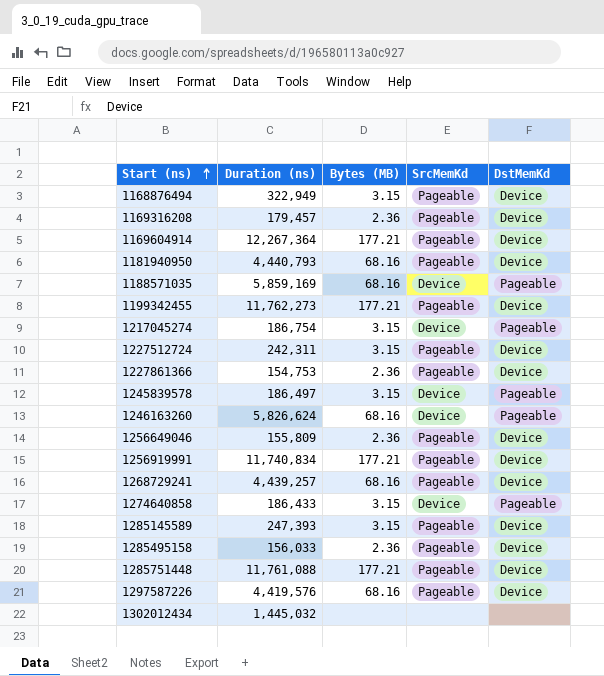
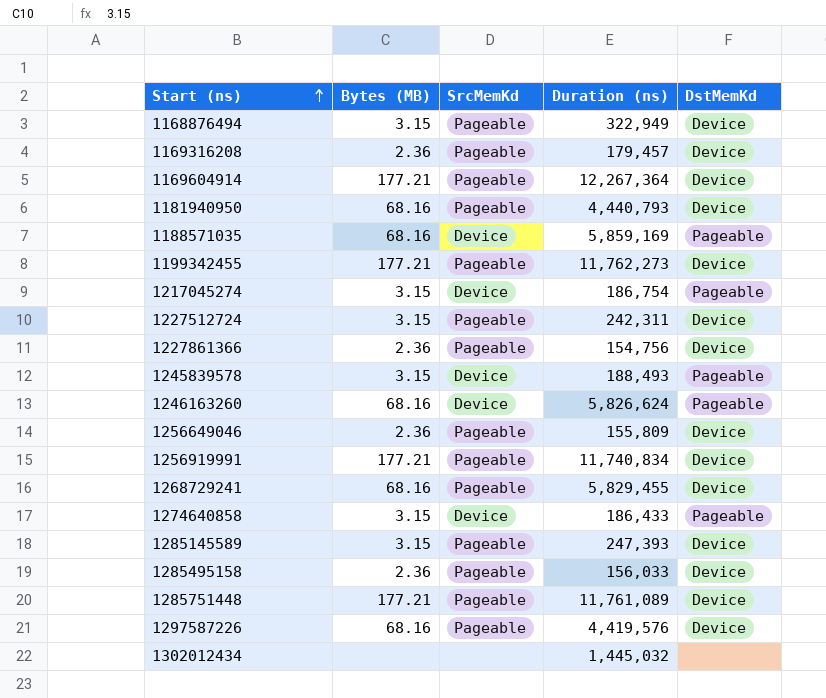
column Duration (ns) | position: 2 -> 4
1227861366 | Duration (ns): 154,753 -> 154,756
1245839578 | Duration (ns): 186,497 -> 188,493
1268729241 | Duration (ns): 4,439,257 -> 5,829,455
1285751448 | Duration (ns): 11,761,088 -> 11,761,089

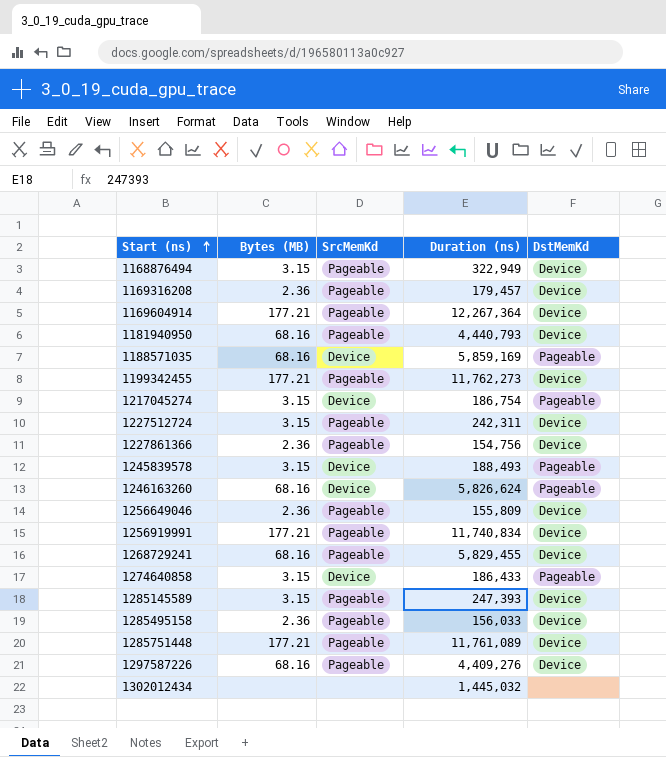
1297587226 | Duration (ns): 4,419,576 -> 4,409,276

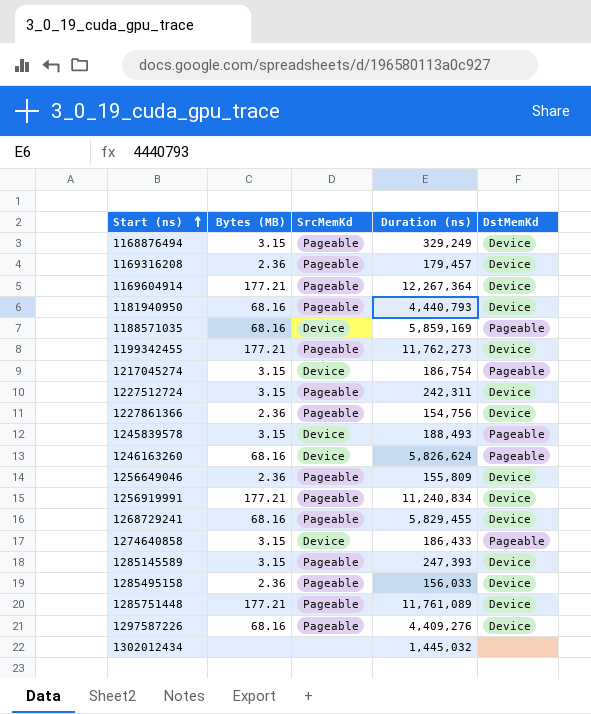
1168876494 | Duration (ns): 322,949 -> 329,249
1256919991 | Duration (ns): 11,740,834 -> 11,240,834

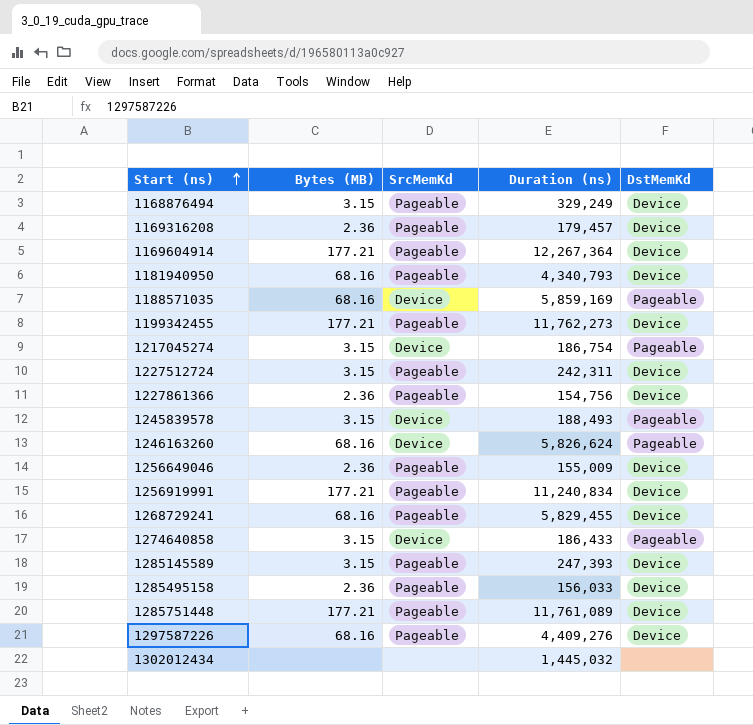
1181940950 | Duration (ns): 4,440,793 -> 4,340,793
1256649046 | Duration (ns): 155,809 -> 155,009

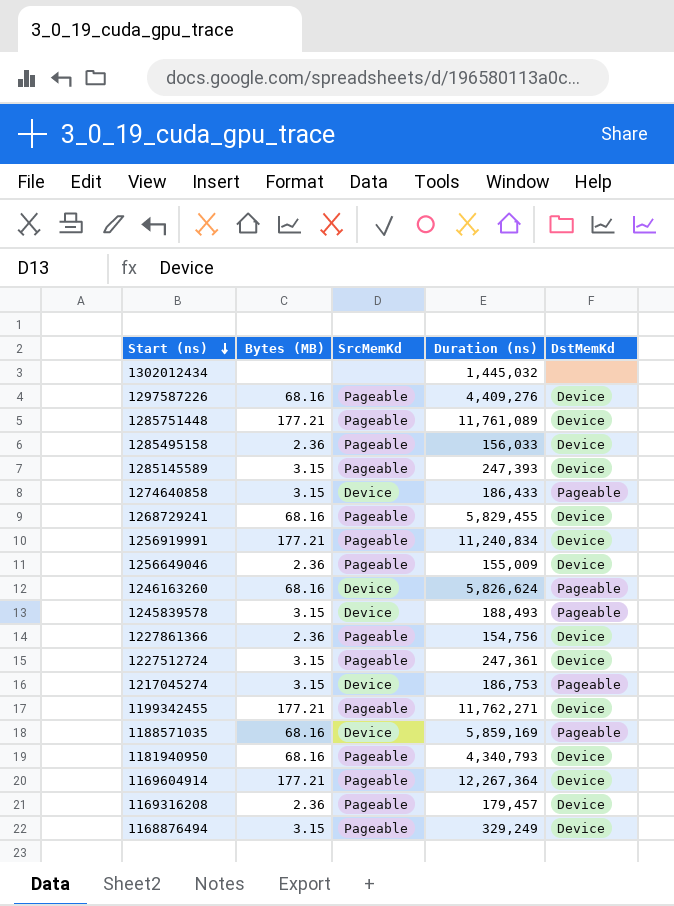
row order: Start (ns) ascending -> Start (ns) descending
1227512724 | Duration (ns): 242,311 -> 247,361
1217045274 | Duration (ns): 186,754 -> 186,753
1199342455 | Duration (ns): 11,762,273 -> 11,762,271

